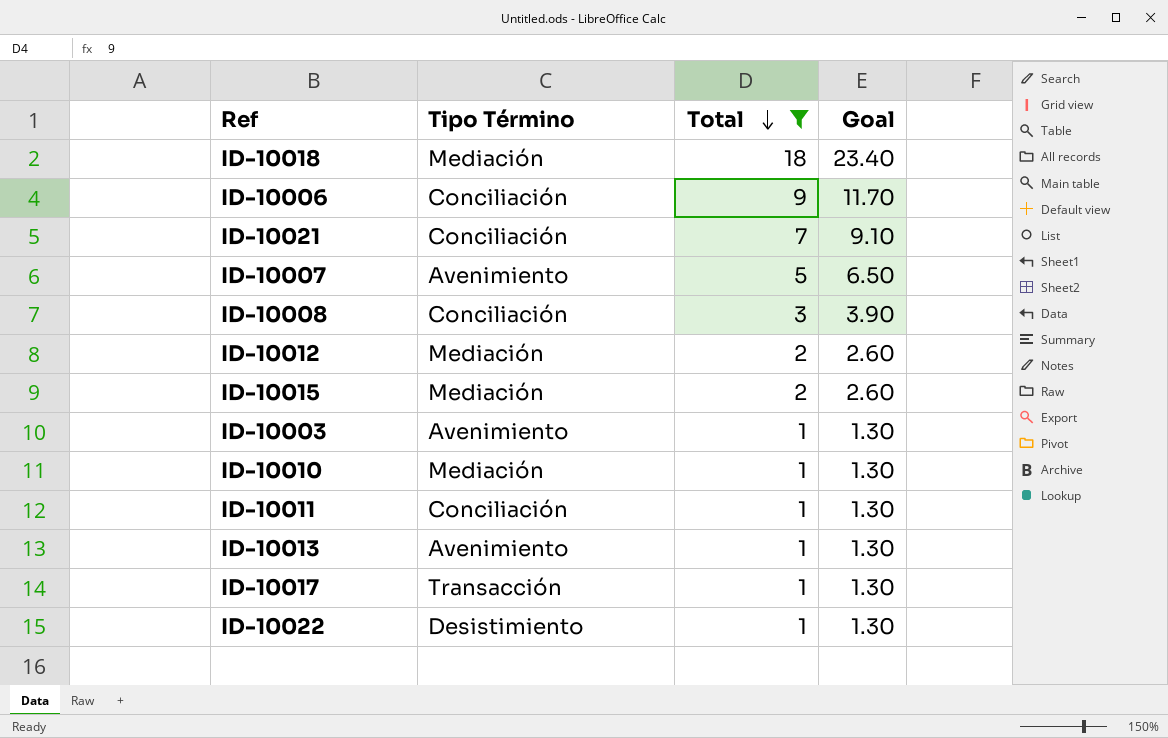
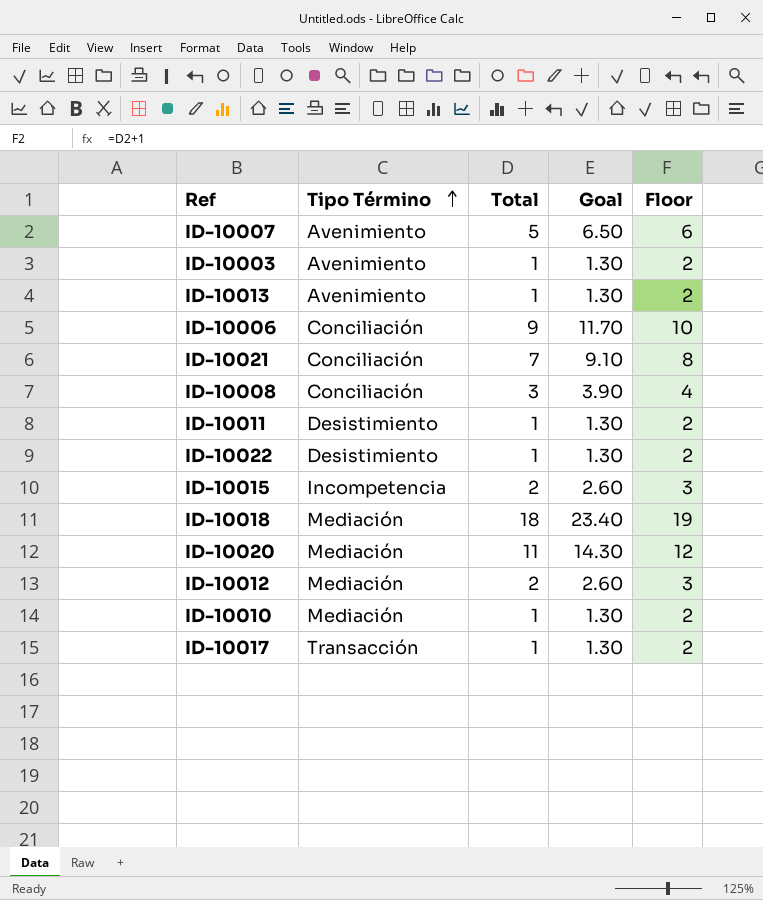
filter: Total != 11 -> none
row order: Total descending -> Tipo Término ascending
column Floor | formula: none -> [Total] + 1
ID-10011 | Tipo Término: Conciliación -> Desistimiento
ID-10015 | Tipo Término: Mediación -> Incompetencia

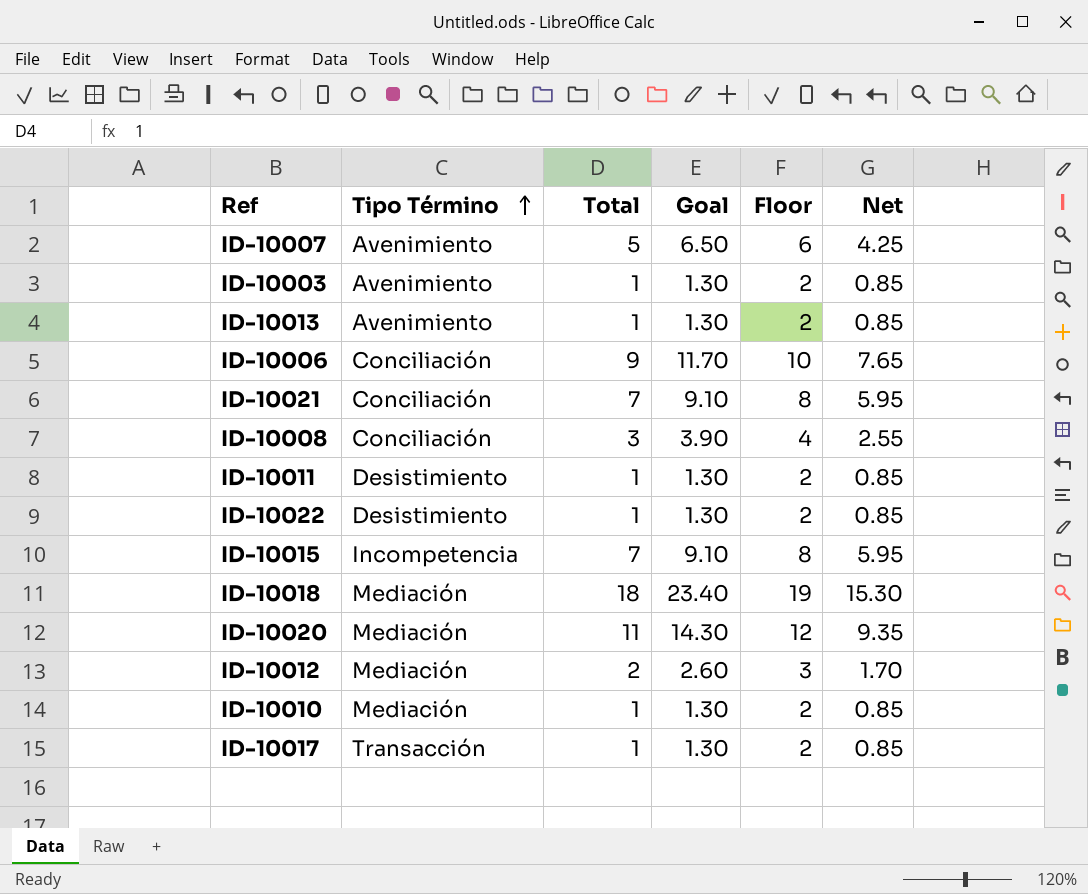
column Net | formula: none -> [Total] * 0.85
ID-10015 | Total: 2 -> 7
ID-10015 | Goal: 2.60 -> 9.10
ID-10015 | Floor: 3 -> 8

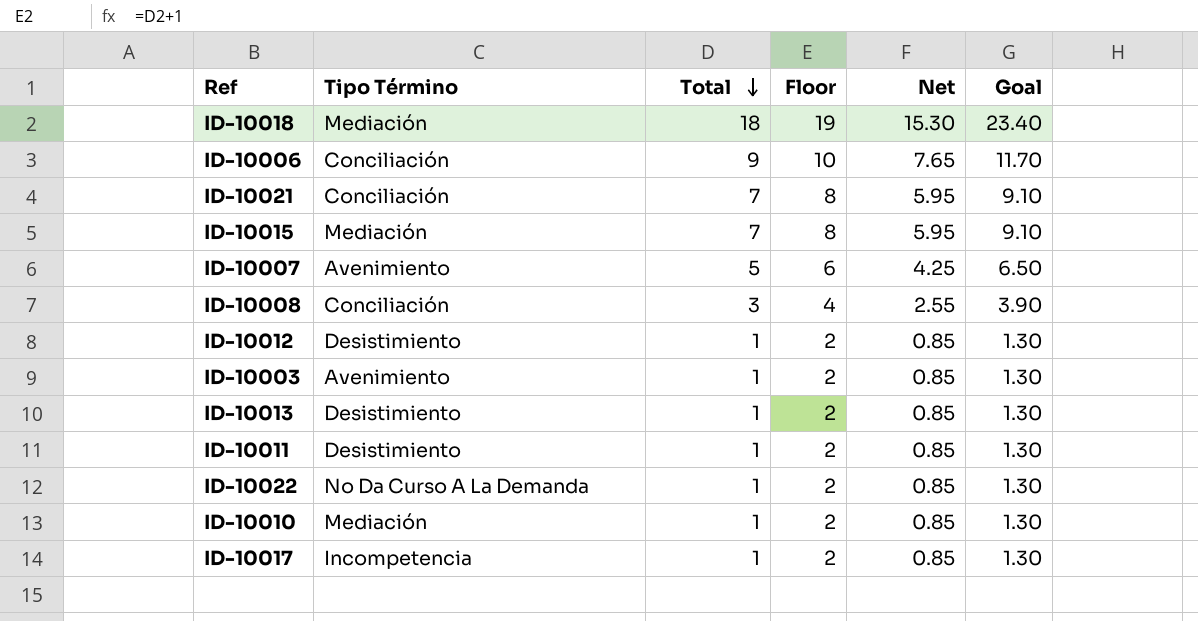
row order: Tipo Término ascending -> Total descending
column Goal | position: 4 -> 6
row ID-10020: Mediación | 11 | 14.30 | 12 | 9.35 -> none
ID-10015 | Tipo Término: Incompetencia -> Mediación
ID-10012 | Tipo Término: Mediación -> Desistimiento
ID-10012 | Total: 2 -> 1
ID-10012 | Floor: 3 -> 2
ID-10012 | Net: 1.70 -> 0.85
ID-10012 | Goal: 2.60 -> 1.30
ID-10013 | Tipo Término: Avenimiento -> Desistimiento
ID-10022 | Tipo Término: Desistimiento -> No Da Curso A La Demanda
ID-10017 | Tipo Término: Transacción -> Incompetencia

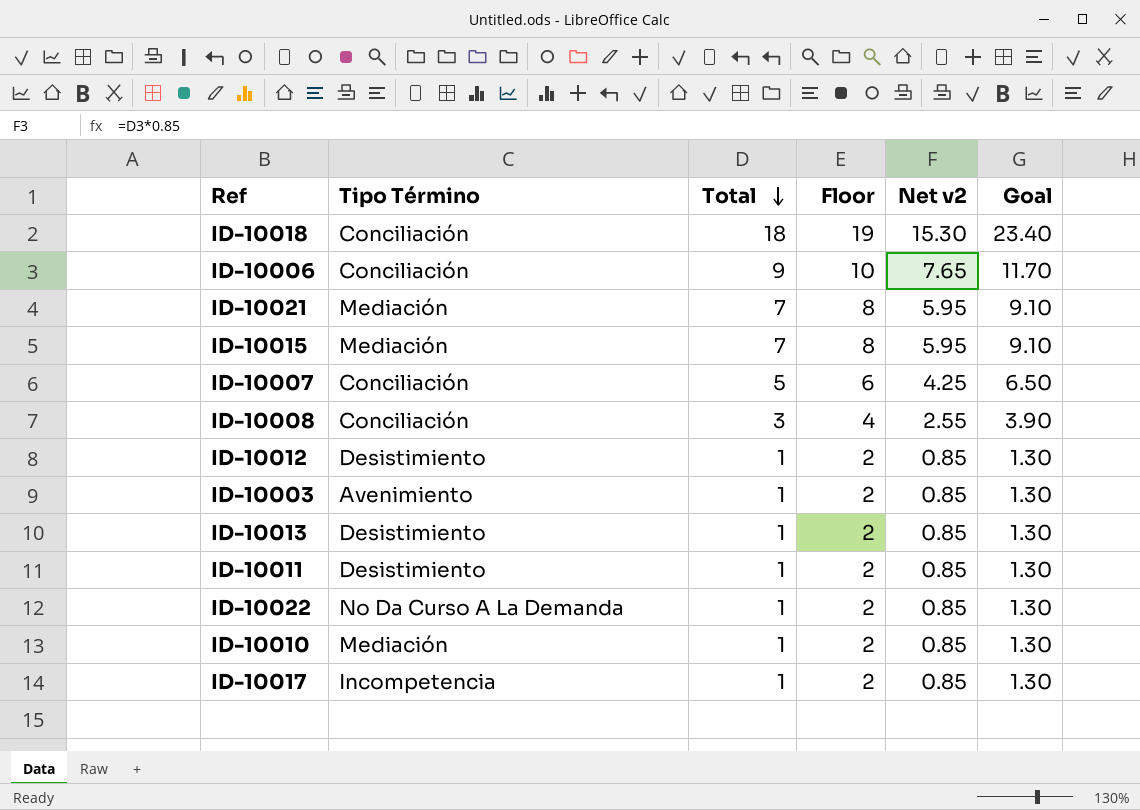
column name: Net -> Net v2
ID-10018 | Tipo Término: Mediación -> Conciliación
ID-10021 | Tipo Término: Conciliación -> Mediación
ID-10007 | Tipo Término: Avenimiento -> Conciliación

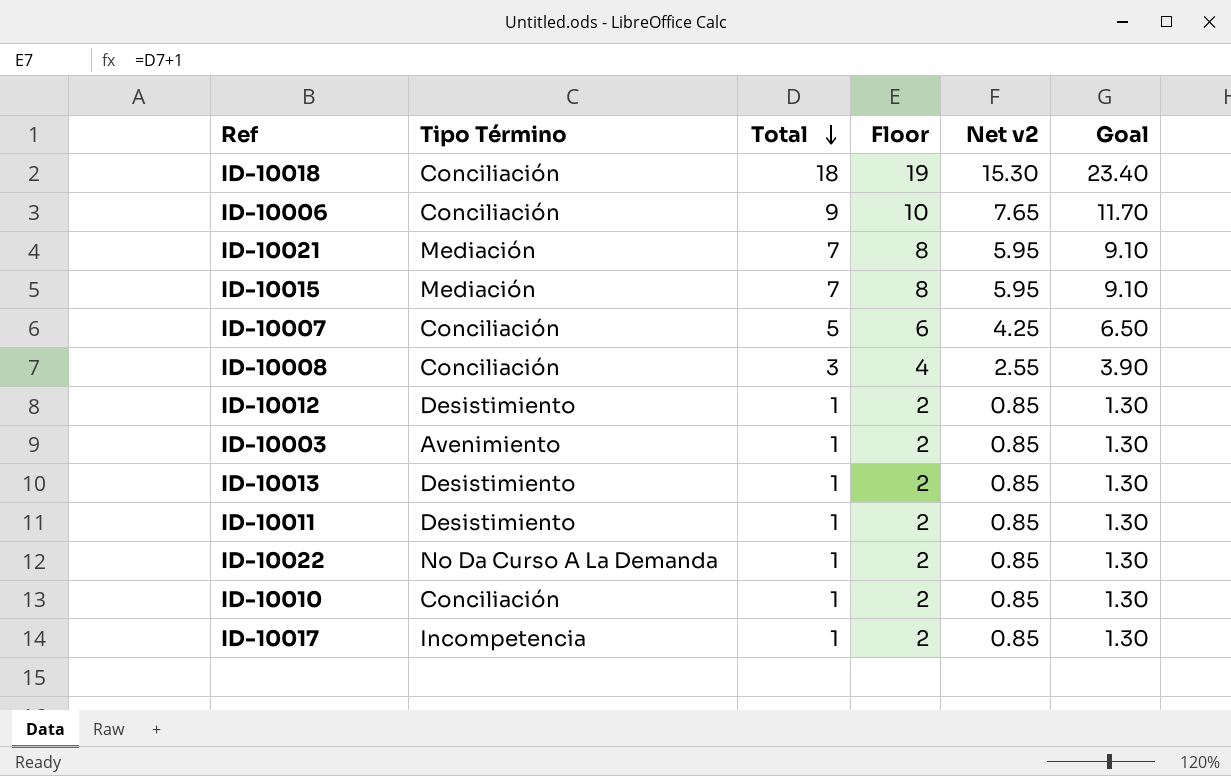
ID-10010 | Tipo Término: Mediación -> Conciliación

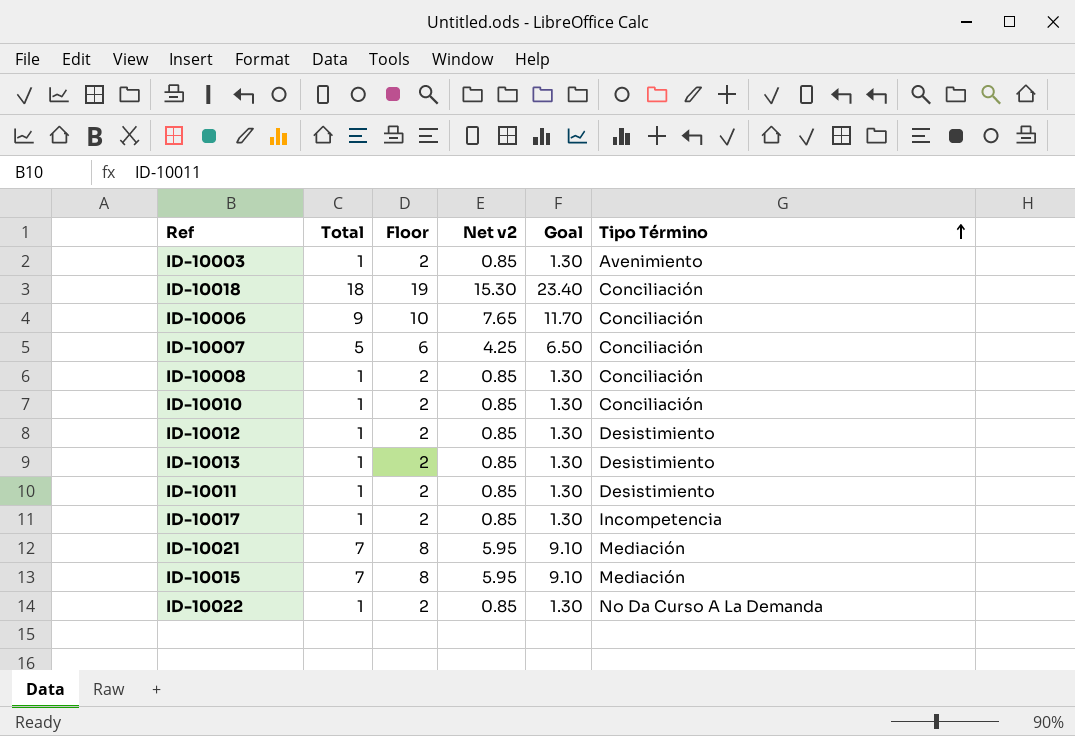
row order: Total descending -> Tipo Término ascending
column Tipo Término | position: 2 -> 6
ID-10008 | Total: 3 -> 1
ID-10008 | Floor: 4 -> 2
ID-10008 | Net v2: 2.55 -> 0.85
ID-10008 | Goal: 3.90 -> 1.30

